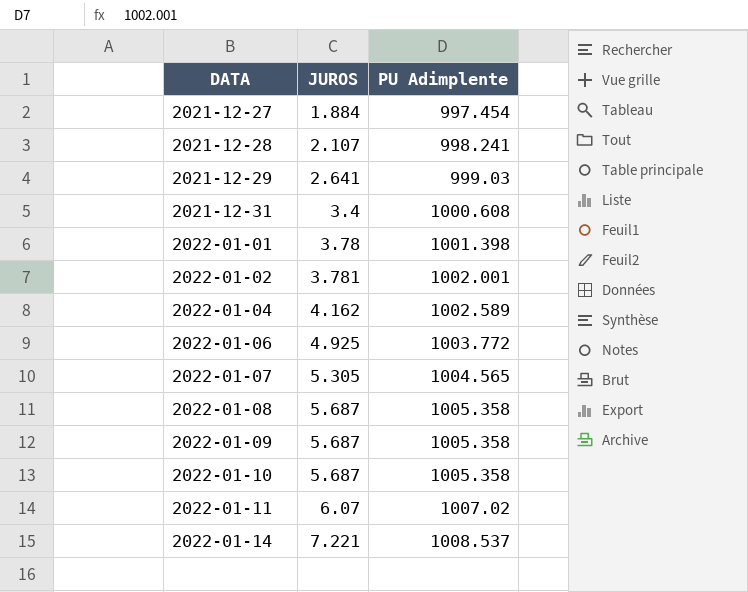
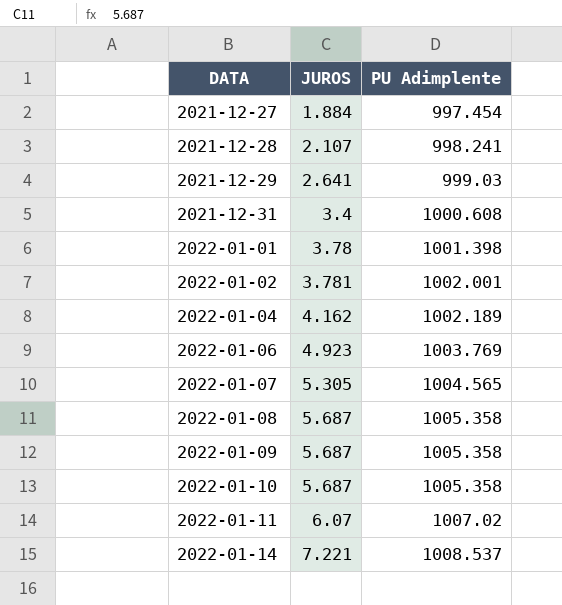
2022-01-04 | PU Adimplente: 1002.589 -> 1002.189
2022-01-06 | JUROS: 4.925 -> 4.923
2022-01-06 | PU Adimplente: 1003.772 -> 1003.769

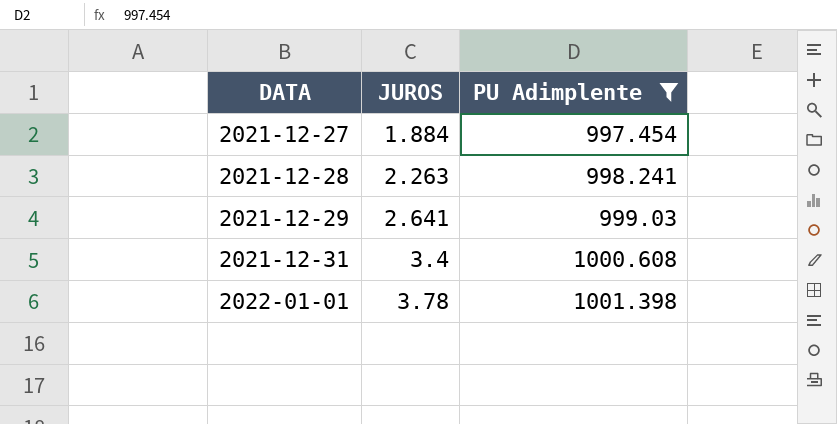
filter: none -> PU Adimplente <= 1001.398
2021-12-28 | JUROS: 2.107 -> 2.263

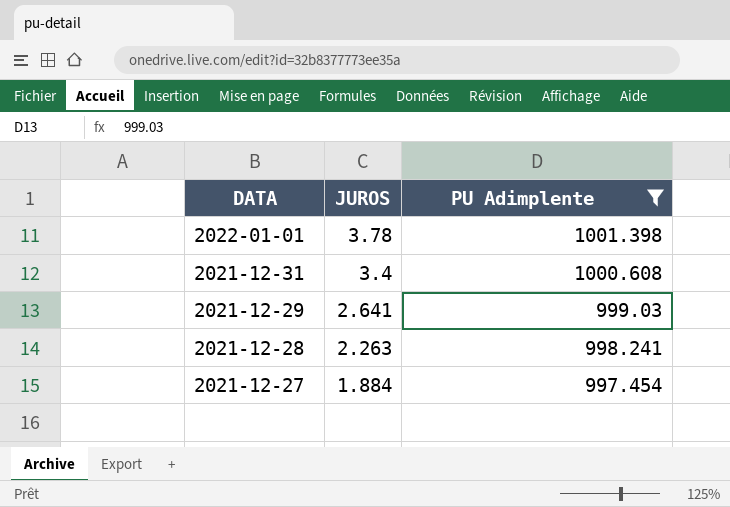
row order: DATA ascending -> DATA descending

